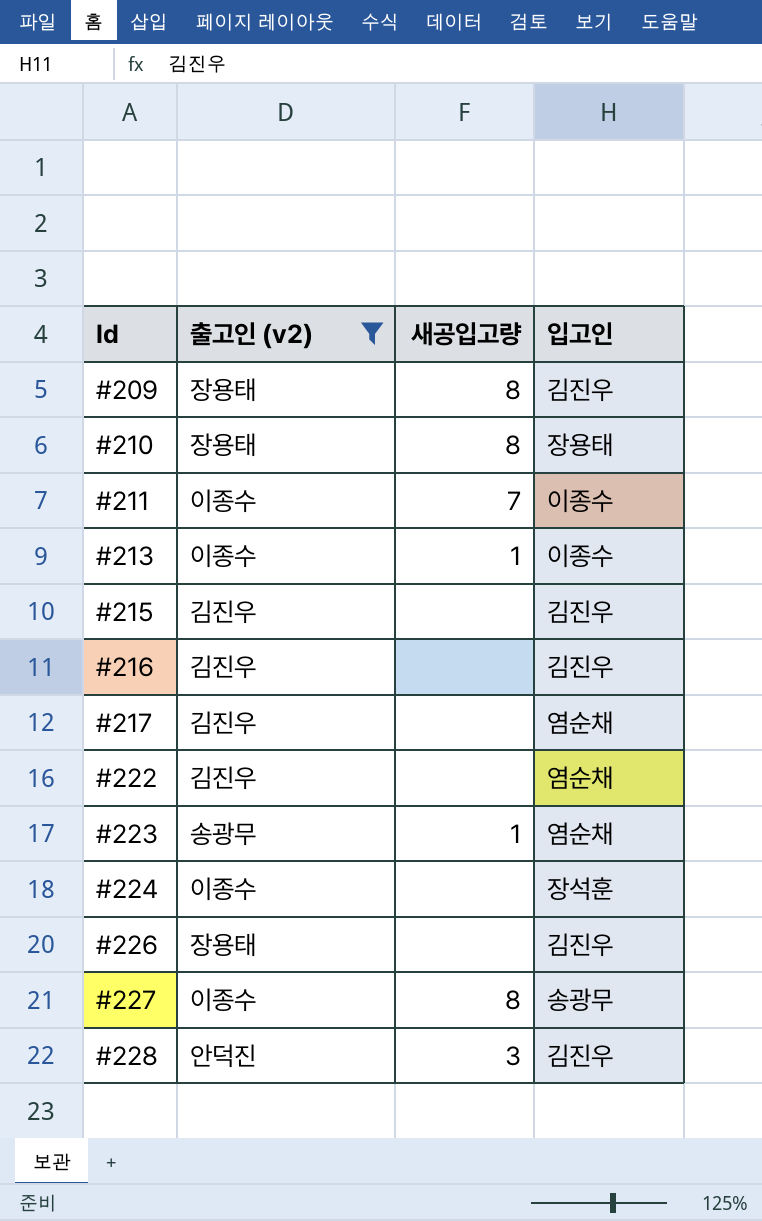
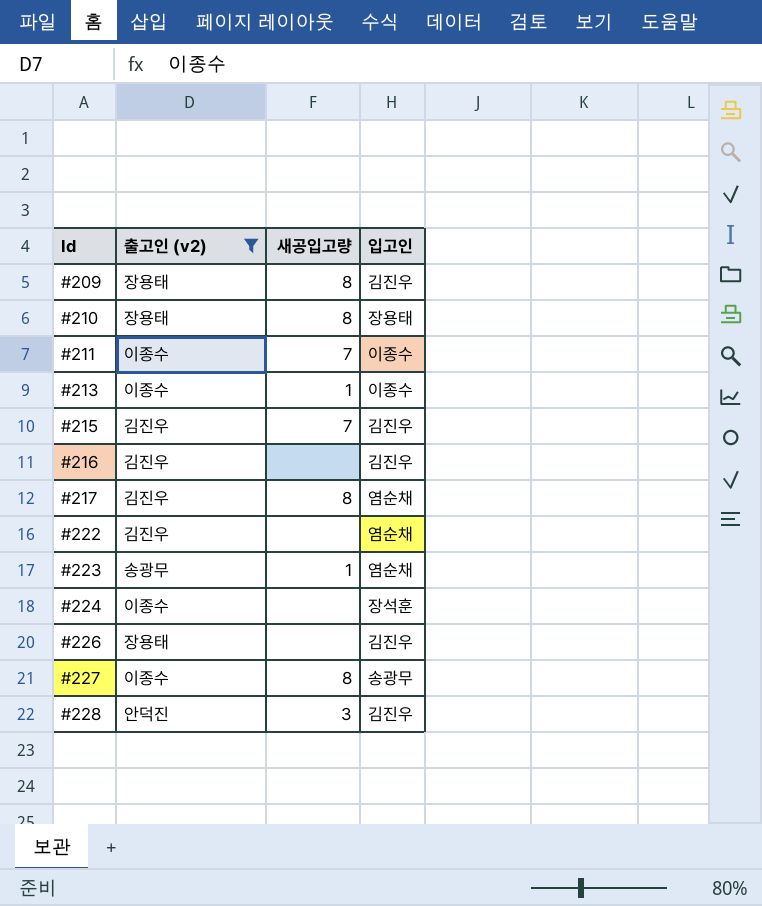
#215 | 새공입고량: none -> 7
#217 | 새공입고량: none -> 8

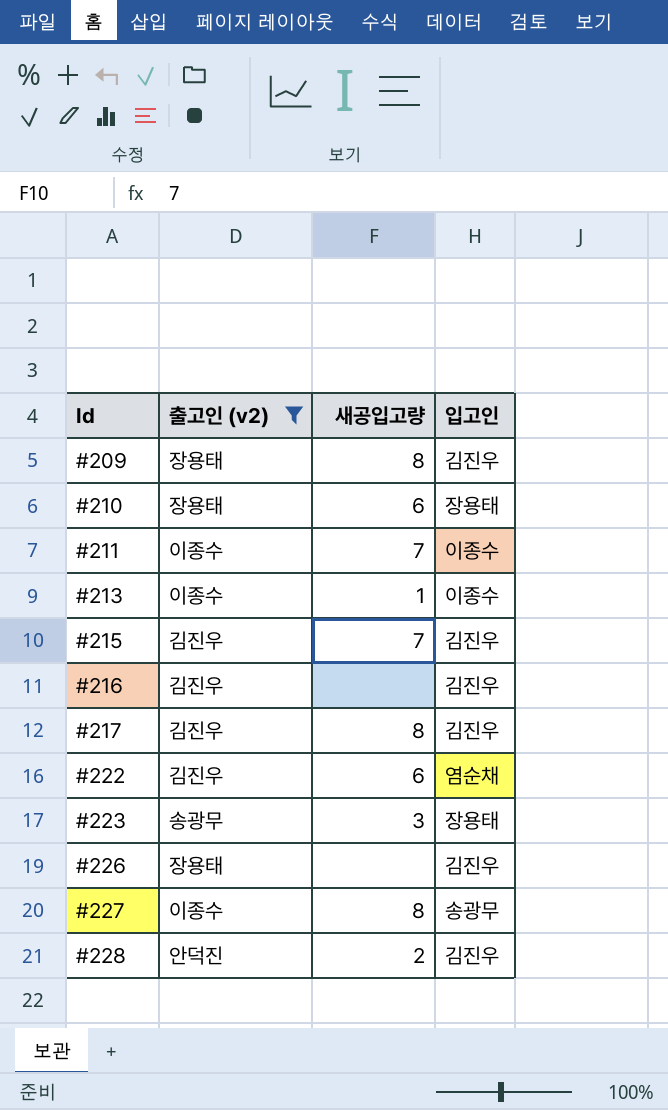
row #224: 이종수 | none | 장석훈 -> none
#210 | 새공입고량: 8 -> 6
#217 | 입고인: 염순채 -> 김진우
#222 | 새공입고량: none -> 6
#223 | 새공입고량: 1 -> 3
#223 | 입고인: 염순채 -> 장용태
#228 | 새공입고량: 3 -> 2

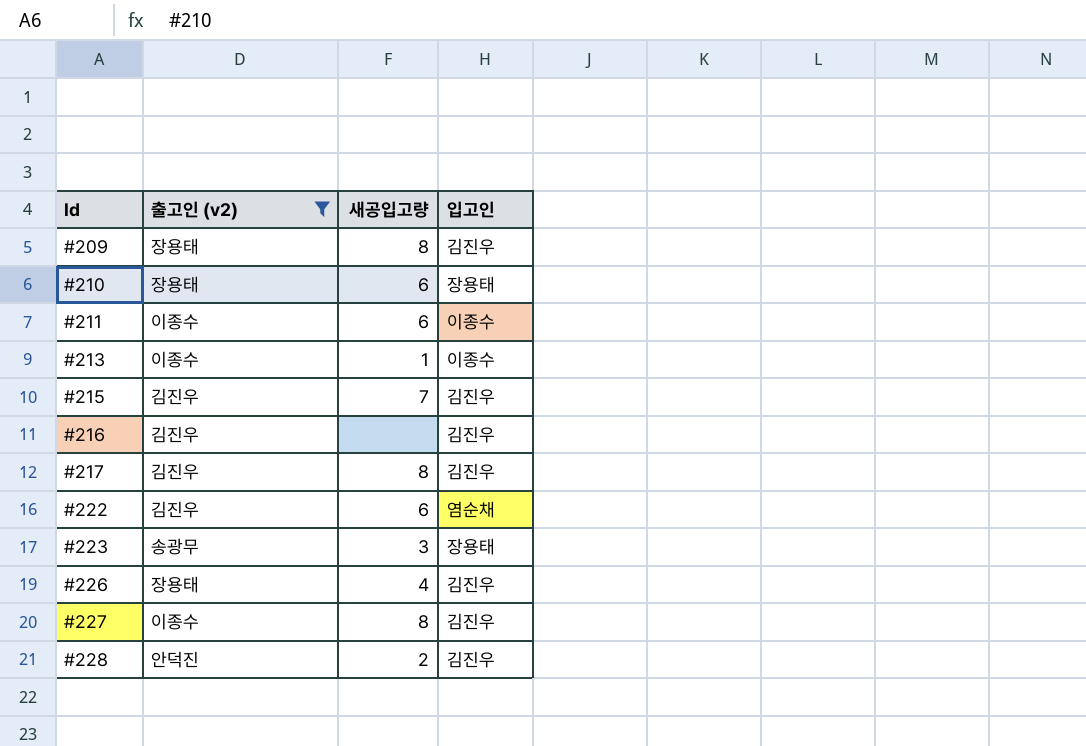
#211 | 새공입고량: 7 -> 6
#226 | 새공입고량: none -> 4
#227 | 입고인: 송광무 -> 김진우

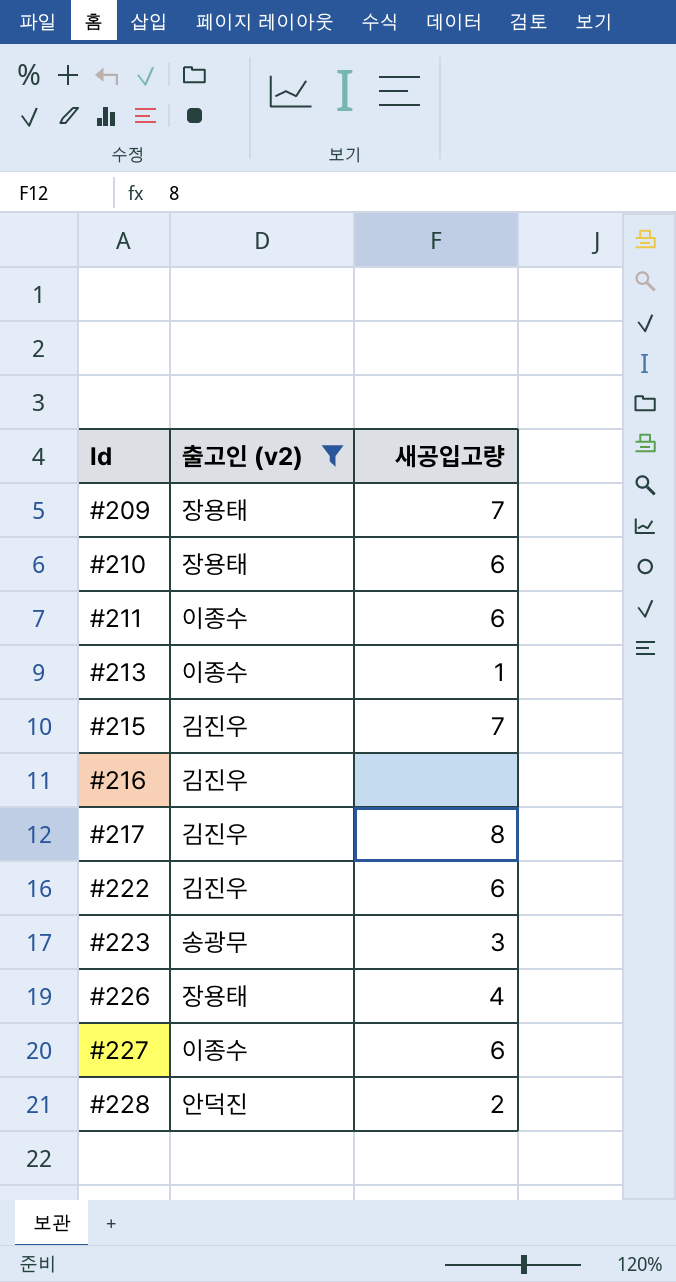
column 입고인 | position: 4 -> none
#209 | 새공입고량: 8 -> 7
#227 | 새공입고량: 8 -> 6

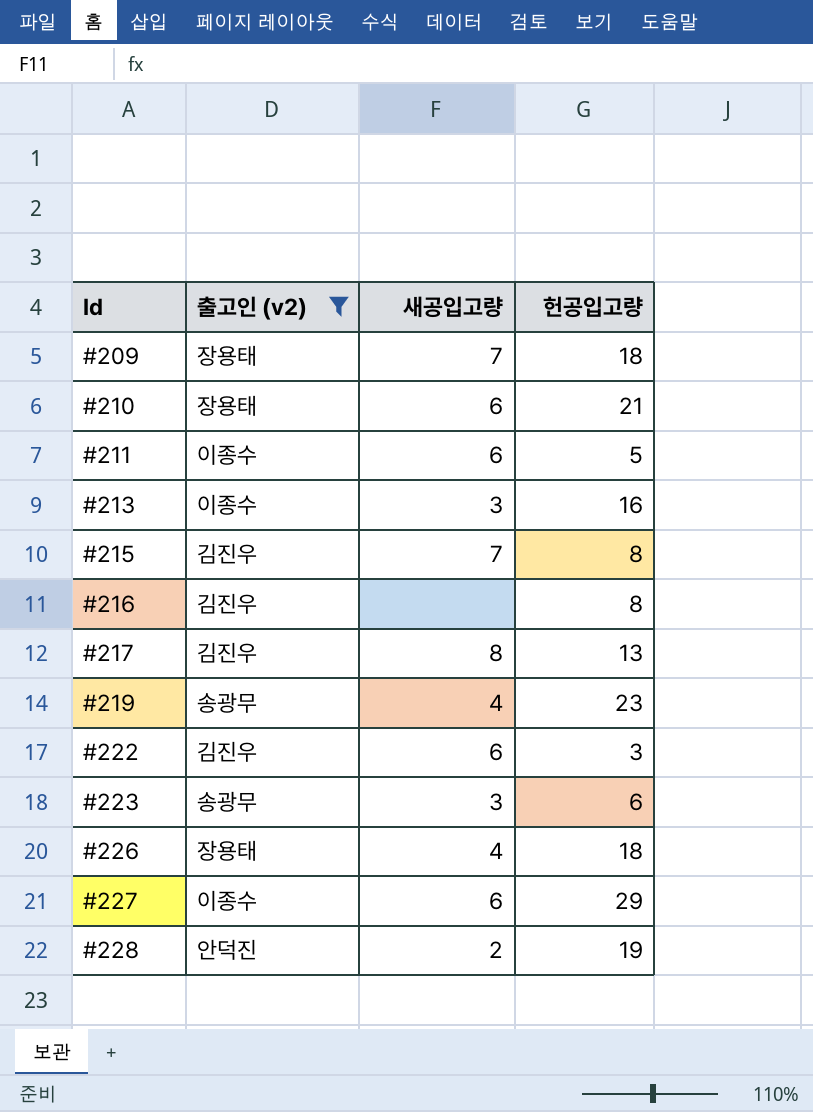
column 헌공입고량 | position: none -> 4
#213 | 새공입고량: 1 -> 3
row #219: none -> 송광무 | 4 | 23

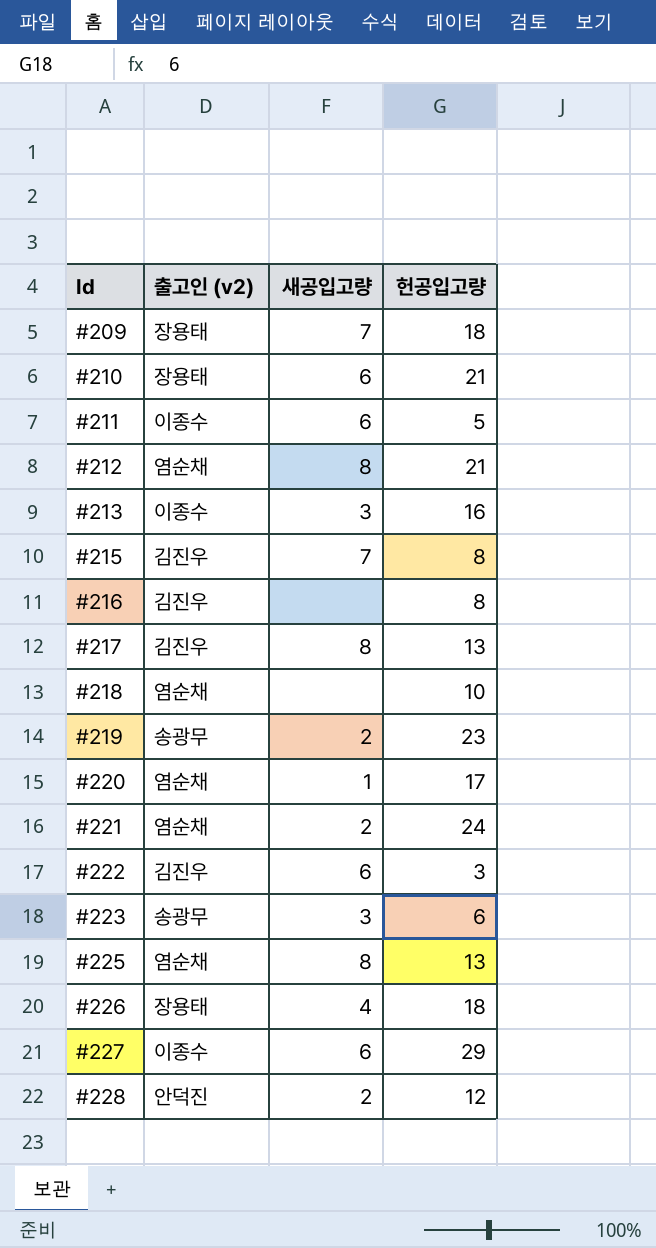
filter: 출고인 (v2) != 염순채 -> none
#219 | 새공입고량: 4 -> 2
#228 | 헌공입고량: 19 -> 12

